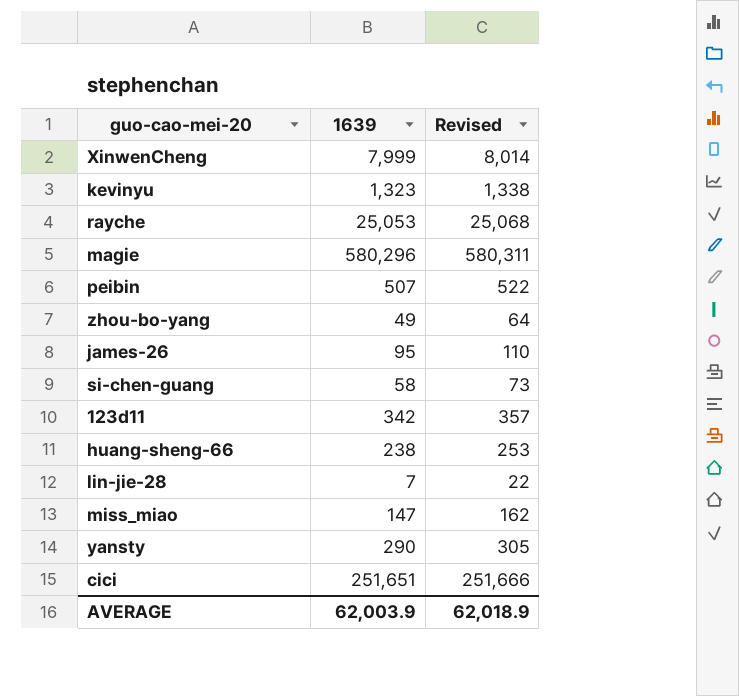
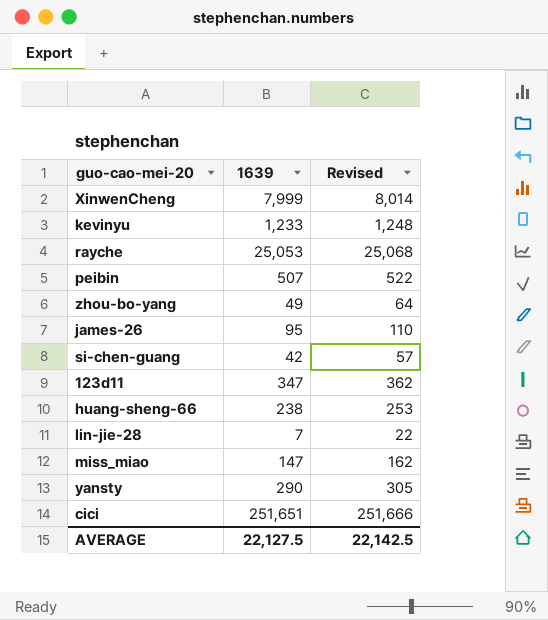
row magie: 580,296 | 580,311 -> none
kevinyu | 1639: 1,323 -> 1,233
kevinyu | Revised: 1,338 -> 1,248
si-chen-guang | 1639: 58 -> 42
si-chen-guang | Revised: 73 -> 57
123d11 | 1639: 342 -> 347
123d11 | Revised: 357 -> 362
AVERAGE | 1639: 62,003.9 -> 22,127.5
AVERAGE | Revised: 62,018.9 -> 22,142.5

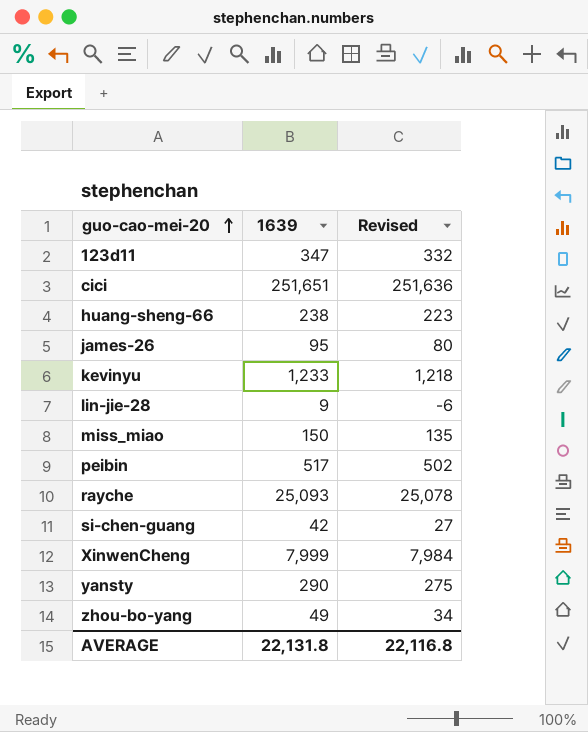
row order: none -> guo-cao-mei-20 ascending
column Revised | formula: [1639] + 15 -> [1639] - 15
lin-jie-28 | 1639: 7 -> 9
miss_miao | 1639: 147 -> 150
peibin | 1639: 507 -> 517
rayche | 1639: 25,053 -> 25,093
AVERAGE | 1639: 22,127.5 -> 22,131.8
AVERAGE | Revised: 22,142.5 -> 22,116.8

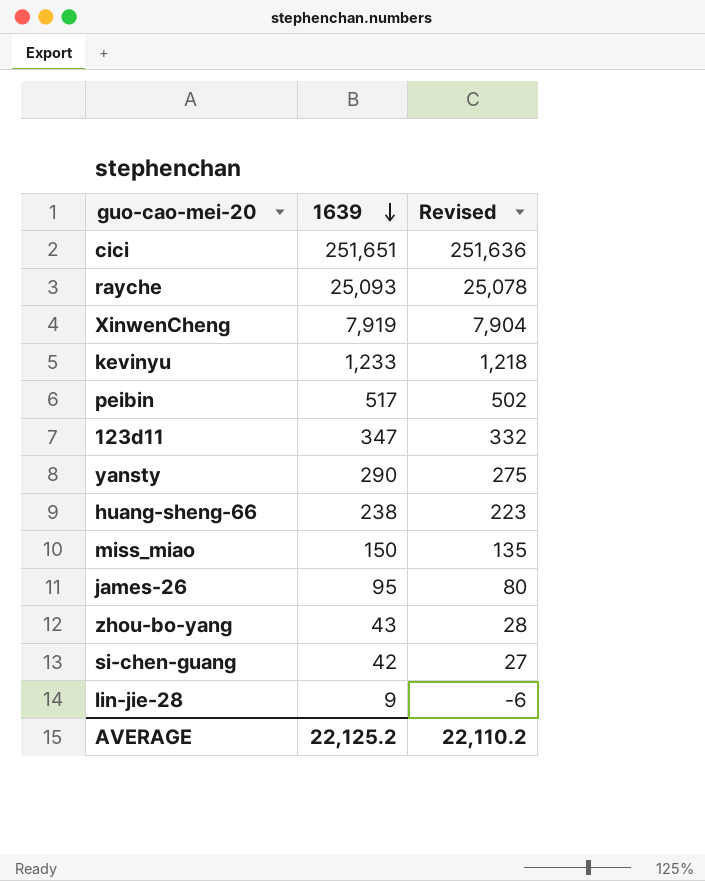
row order: guo-cao-mei-20 ascending -> 1639 descending
XinwenCheng | 1639: 7,999 -> 7,919
XinwenCheng | Revised: 7,984 -> 7,904
zhou-bo-yang | 1639: 49 -> 43
zhou-bo-yang | Revised: 34 -> 28
AVERAGE | 1639: 22,131.8 -> 22,125.2
AVERAGE | Revised: 22,116.8 -> 22,110.2

